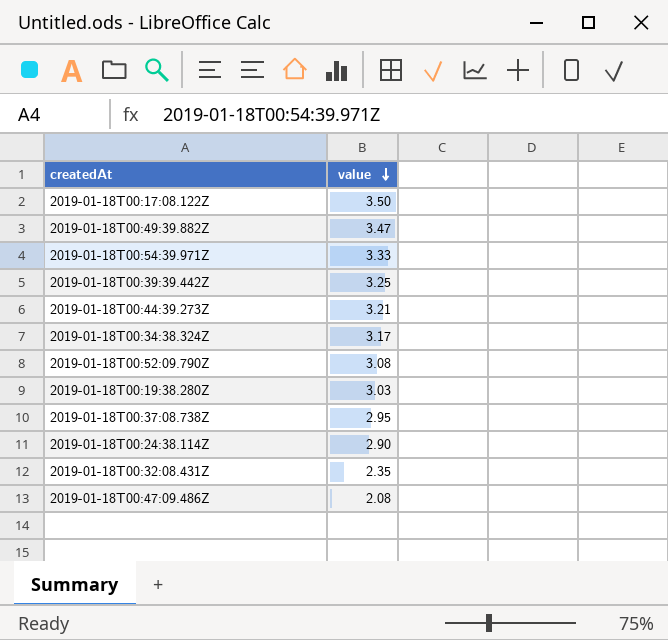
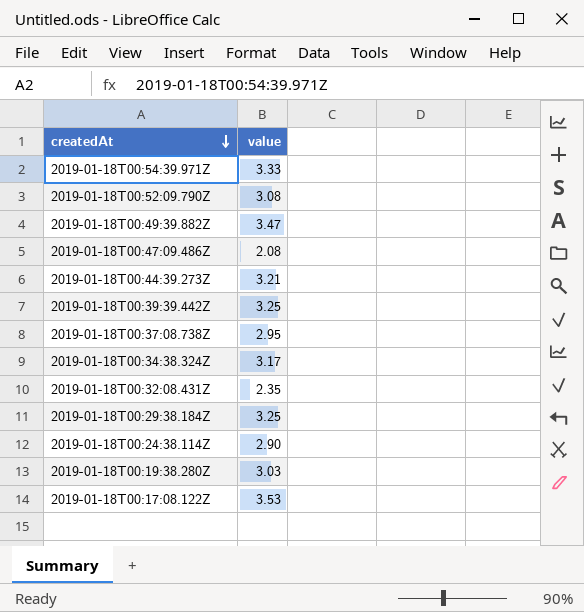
row order: value descending -> createdAt descending
row 2019-01-18T00:29:38.184Z: none -> 3.25
2019-01-18T00:17:08.122Z | value: 3.50 -> 3.53

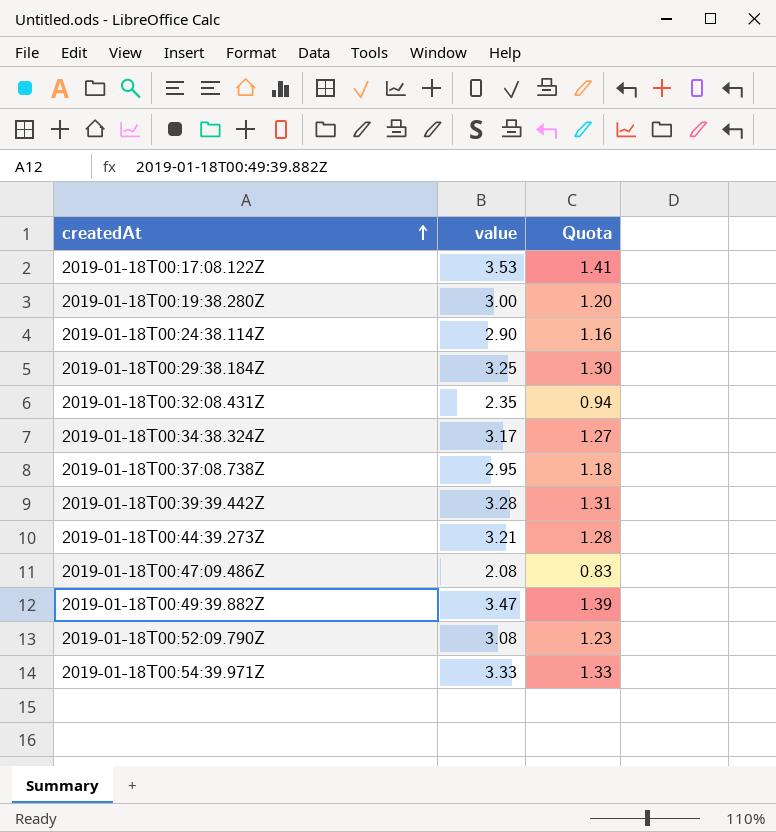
row order: createdAt descending -> createdAt ascending
column Quota | formula: none -> [value] * 0.4
2019-01-18T00:19:38.280Z | value: 3.03 -> 3.00
2019-01-18T00:39:39.442Z | value: 3.25 -> 3.28

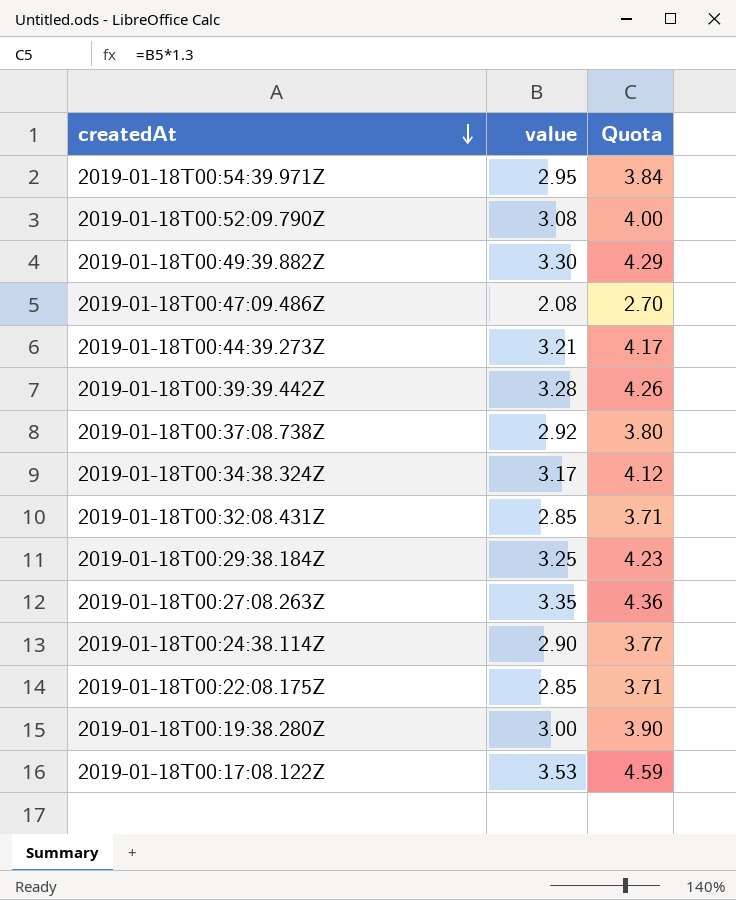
row order: createdAt ascending -> createdAt descending
column Quota | formula: [value] * 0.4 -> [value] * 1.3
2019-01-18T00:54:39.971Z | value: 3.33 -> 2.95
2019-01-18T00:49:39.882Z | value: 3.47 -> 3.30
2019-01-18T00:37:08.738Z | value: 2.95 -> 2.92
2019-01-18T00:32:08.431Z | value: 2.35 -> 2.85
row 2019-01-18T00:27:08.263Z: none -> 3.35 | 4.36
row 2019-01-18T00:22:08.175Z: none -> 2.85 | 3.71

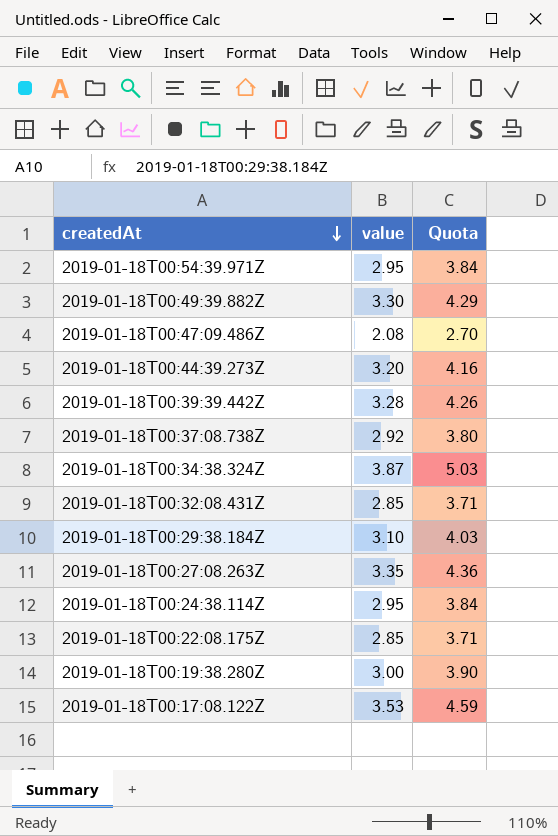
row 2019-01-18T00:52:09.790Z: 3.08 | 4.00 -> none
2019-01-18T00:44:39.273Z | value: 3.21 -> 3.20
2019-01-18T00:44:39.273Z | Quota: 4.17 -> 4.16
2019-01-18T00:34:38.324Z | value: 3.17 -> 3.87
2019-01-18T00:34:38.324Z | Quota: 4.12 -> 5.03
2019-01-18T00:29:38.184Z | value: 3.25 -> 3.10
2019-01-18T00:29:38.184Z | Quota: 4.23 -> 4.03
2019-01-18T00:24:38.114Z | value: 2.90 -> 2.95
2019-01-18T00:24:38.114Z | Quota: 3.77 -> 3.84

